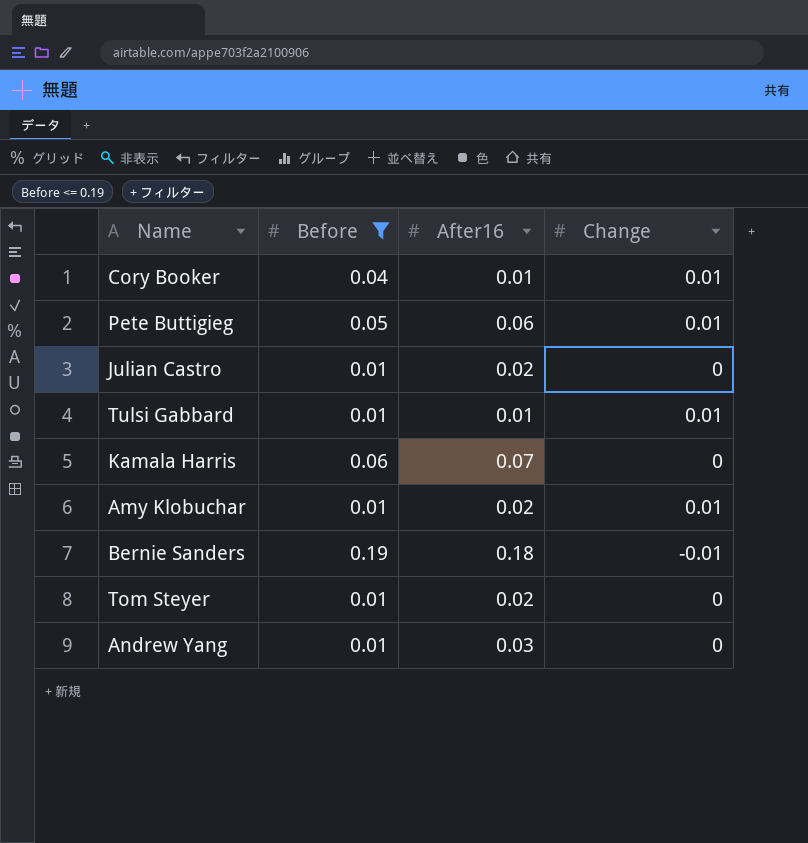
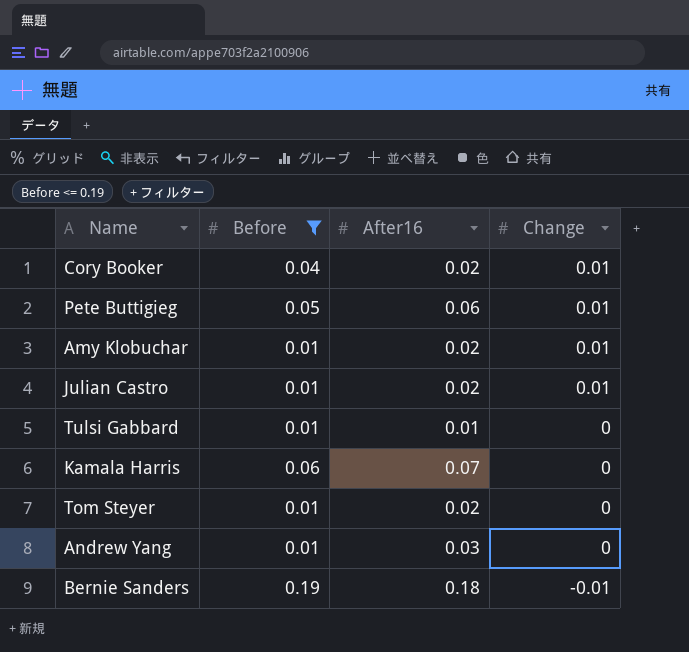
row order: none -> Change descending
Cory Booker | After16: 0.01 -> 0.02
Julian Castro | Change: 0 -> 0.01
Tulsi Gabbard | Change: 0.01 -> 0

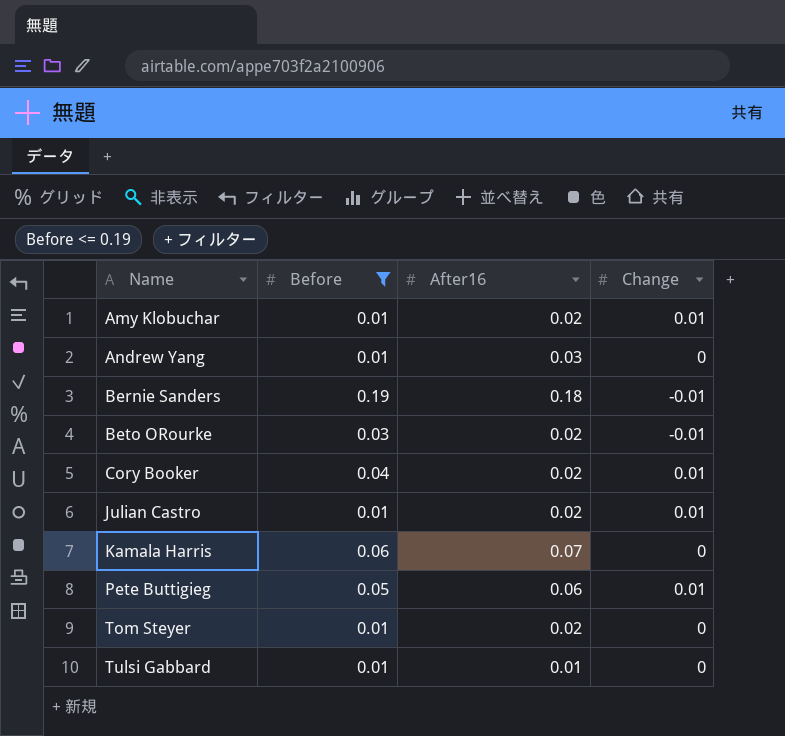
row order: Change descending -> Name ascending
row Beto ORourke: none -> 0.03 | 0.02 | -0.01

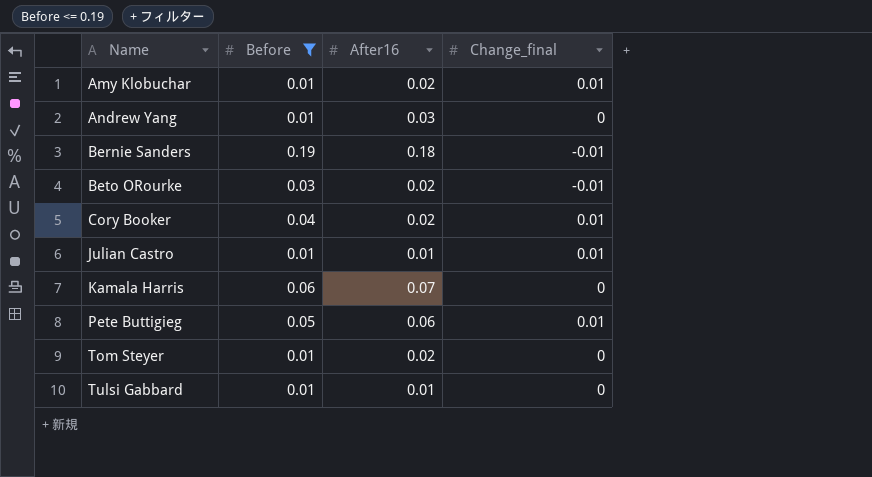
column name: Change -> Change_final
Julian Castro | After16: 0.02 -> 0.01

